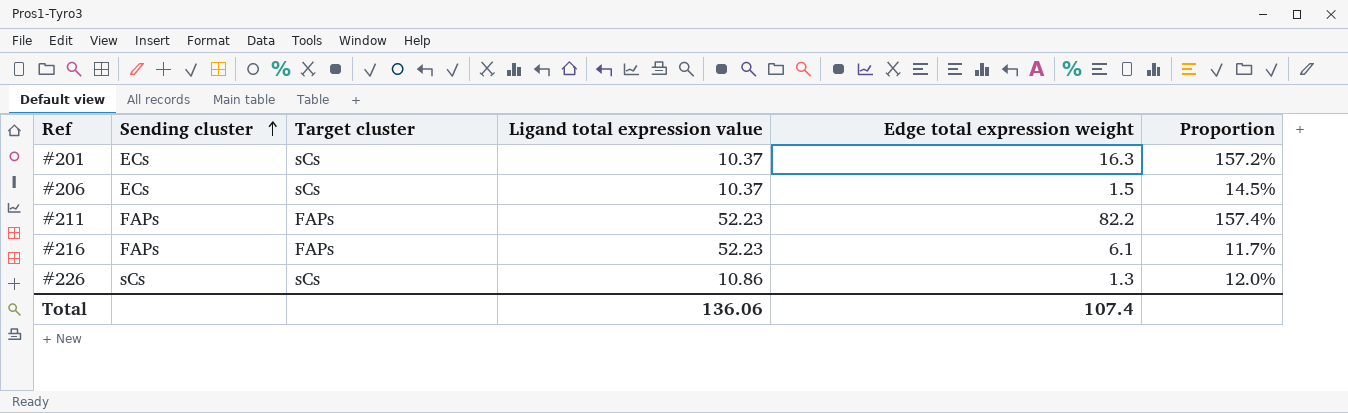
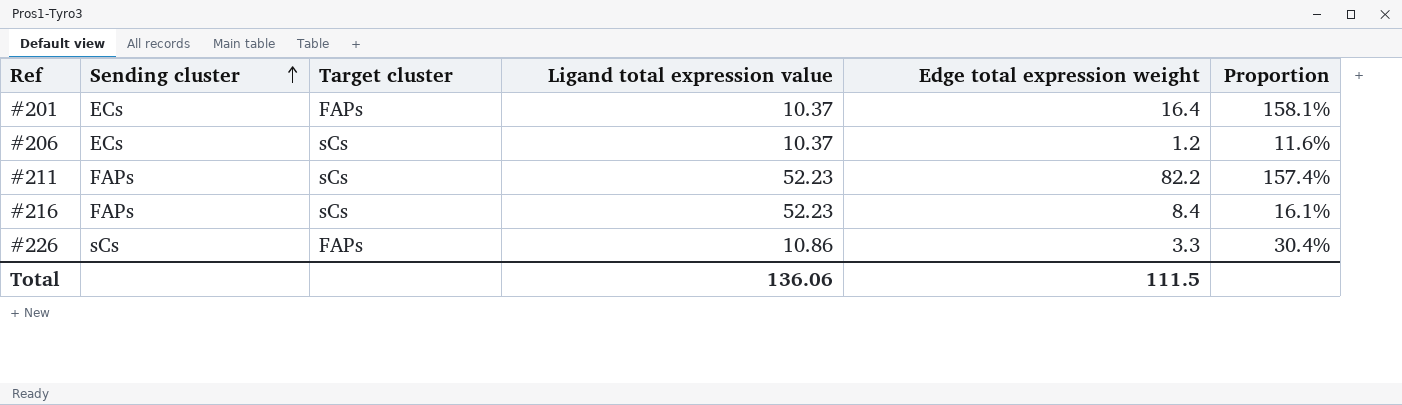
#201 | Target cluster: sCs -> FAPs
#201 | Edge total expression weight: 16.3 -> 16.4
#201 | Proportion: 157.2% -> 158.1%
#206 | Edge total expression weight: 1.5 -> 1.2
#206 | Proportion: 14.5% -> 11.6%
#211 | Target cluster: FAPs -> sCs
#216 | Target cluster: FAPs -> sCs
#216 | Edge total expression weight: 6.1 -> 8.4
#216 | Proportion: 11.7% -> 16.1%
#226 | Target cluster: sCs -> FAPs
#226 | Edge total expression weight: 1.3 -> 3.3
#226 | Proportion: 12.0% -> 30.4%
Total | Edge total expression weight: 107.4 -> 111.5

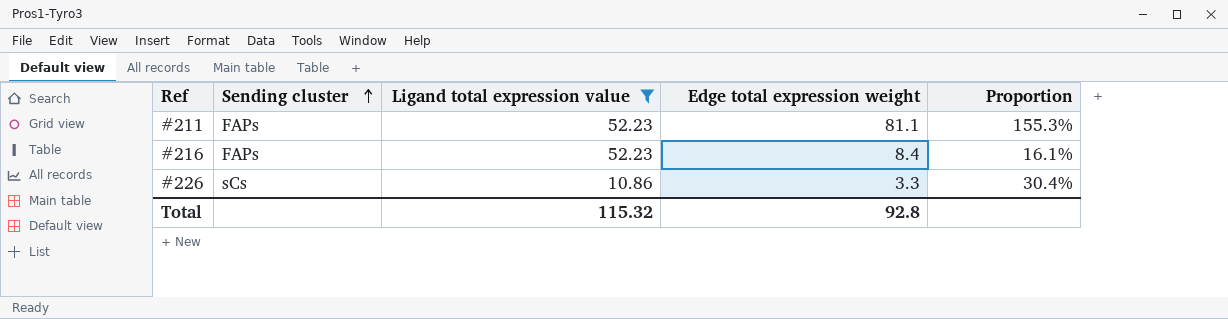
filter: none -> Ligand total expression value != 10.37
column Target cluster | position: 3 -> none
#211 | Edge total expression weight: 82.2 -> 81.1
#211 | Proportion: 157.4% -> 155.3%
Total | Ligand total expression value: 136.06 -> 115.32
Total | Edge total expression weight: 111.5 -> 92.8

